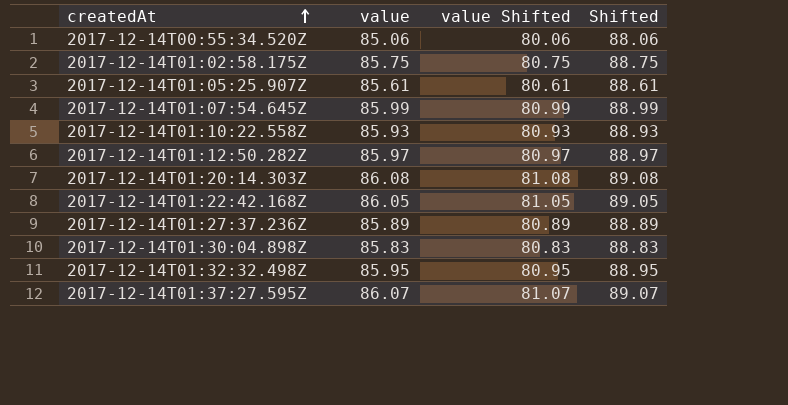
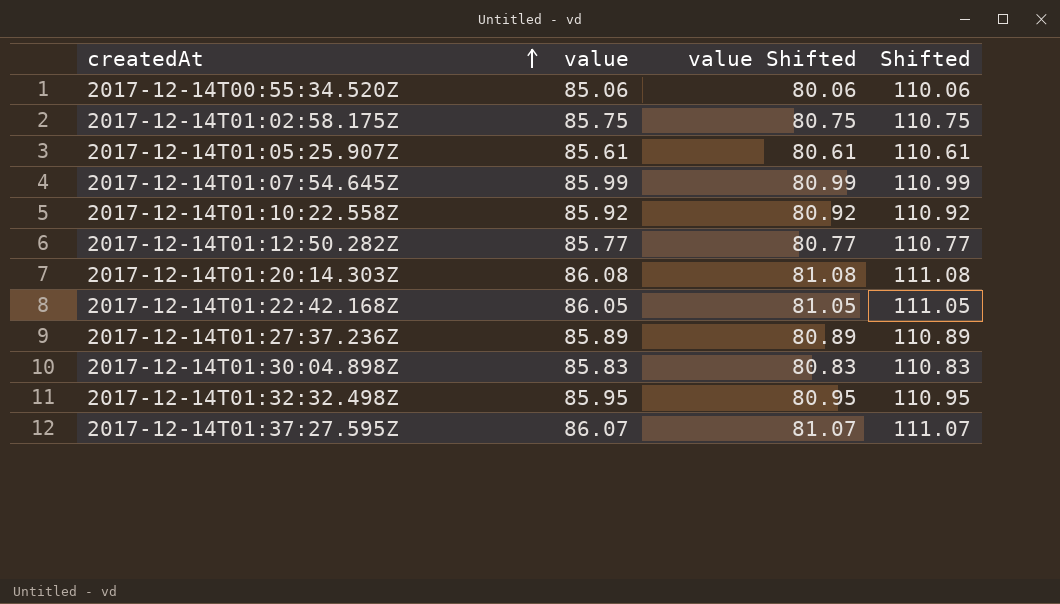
column Shifted | formula: [value] + 3 -> [value] + 25
2017-12-14T01:10:22.558Z | value: 85.93 -> 85.92
2017-12-14T01:10:22.558Z | value Shifted: 80.93 -> 80.92
2017-12-14T01:12:50.282Z | value: 85.97 -> 85.77
2017-12-14T01:12:50.282Z | value Shifted: 80.97 -> 80.77

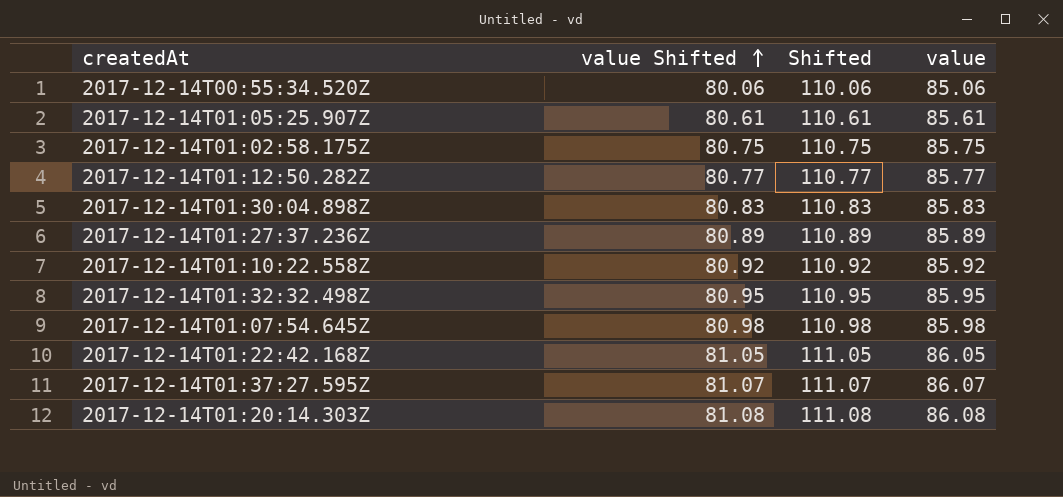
row order: createdAt ascending -> value Shifted ascending
column value | position: 2 -> 4
2017-12-14T01:07:54.645Z | value Shifted: 80.99 -> 80.98
2017-12-14T01:07:54.645Z | Shifted: 110.99 -> 110.98
2017-12-14T01:07:54.645Z | value: 85.99 -> 85.98

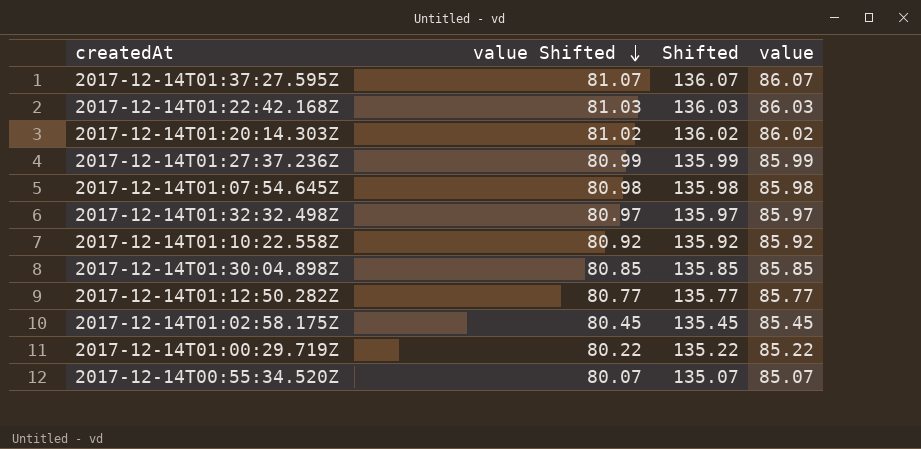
row order: value Shifted ascending -> value Shifted descending
column Shifted | formula: [value] + 25 -> [value] + 50
row 2017-12-14T01:05:25.907Z: 80.61 | 110.61 | 85.61 -> none
2017-12-14T01:22:42.168Z | value Shifted: 81.05 -> 81.03
2017-12-14T01:22:42.168Z | value: 86.05 -> 86.03
2017-12-14T01:20:14.303Z | value Shifted: 81.08 -> 81.02
2017-12-14T01:20:14.303Z | value: 86.08 -> 86.02
2017-12-14T01:27:37.236Z | value Shifted: 80.89 -> 80.99
2017-12-14T01:27:37.236Z | value: 85.89 -> 85.99
2017-12-14T01:32:32.498Z | value Shifted: 80.95 -> 80.97
2017-12-14T01:32:32.498Z | value: 85.95 -> 85.97
2017-12-14T01:30:04.898Z | value Shifted: 80.83 -> 80.85
2017-12-14T01:30:04.898Z | value: 85.83 -> 85.85
2017-12-14T01:02:58.175Z | value Shifted: 80.75 -> 80.45
2017-12-14T01:02:58.175Z | value: 85.75 -> 85.45
row 2017-12-14T01:00:29.719Z: none -> 80.22 | 135.22 | 85.22
2017-12-14T00:55:34.520Z | value Shifted: 80.06 -> 80.07
2017-12-14T00:55:34.520Z | value: 85.06 -> 85.07

